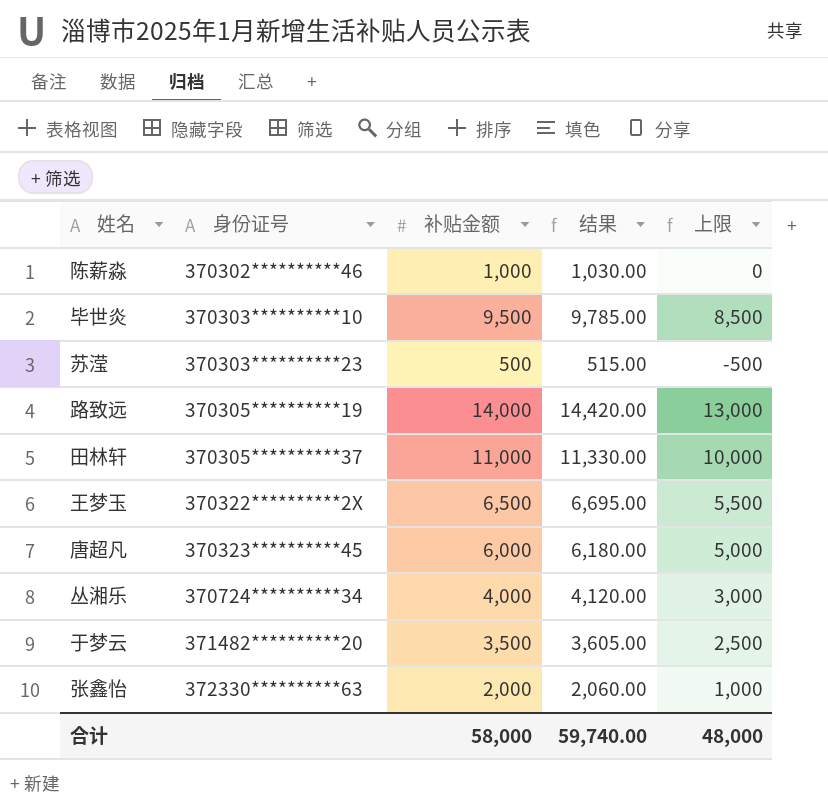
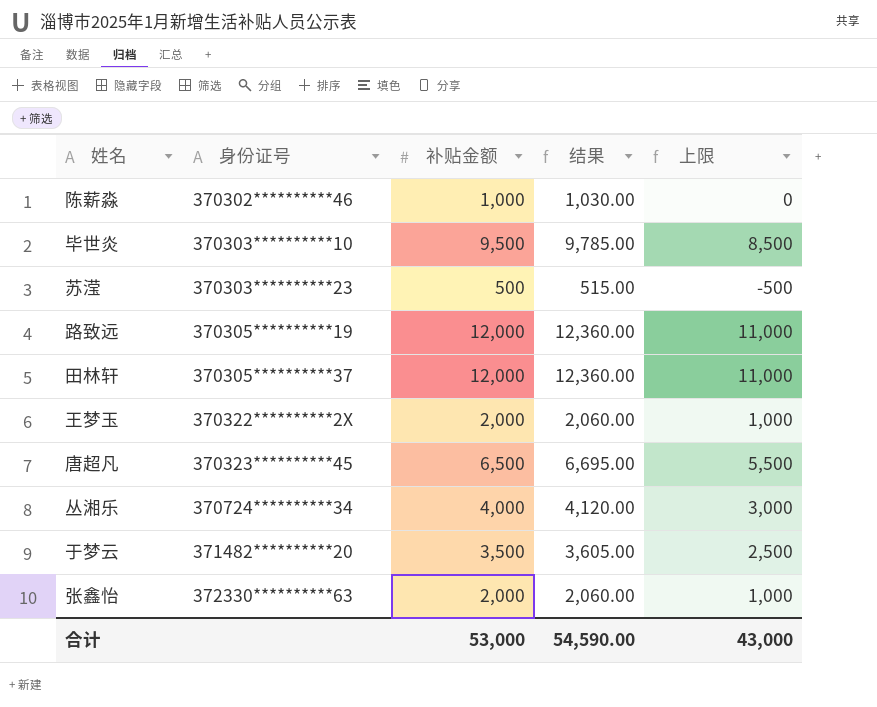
路致远 | 补贴金额: 14,000 -> 12,000
路致远 | 结果: 14,420.00 -> 12,360.00
路致远 | 上限: 13,000 -> 11,000
田林轩 | 补贴金额: 11,000 -> 12,000
田林轩 | 结果: 11,330.00 -> 12,360.00
田林轩 | 上限: 10,000 -> 11,000
王梦玉 | 补贴金额: 6,500 -> 2,000
王梦玉 | 结果: 6,695.00 -> 2,060.00
王梦玉 | 上限: 5,500 -> 1,000
唐超凡 | 补贴金额: 6,000 -> 6,500
唐超凡 | 结果: 6,180.00 -> 6,695.00
唐超凡 | 上限: 5,000 -> 5,500
合计 | 补贴金额: 58,000 -> 53,000
合计 | 结果: 59,740.00 -> 54,590.00
合计 | 上限: 48,000 -> 43,000

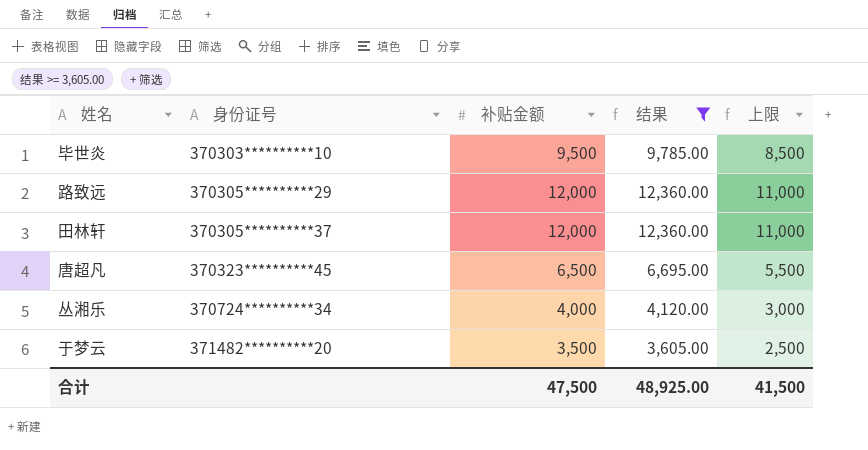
filter: none -> 结果 >= 3,605.00
路致远 | 身份证号: 370305**********19 -> 370305**********29
合计 | 补贴金额: 53,000 -> 47,500
合计 | 结果: 54,590.00 -> 48,925.00
合计 | 上限: 43,000 -> 41,500

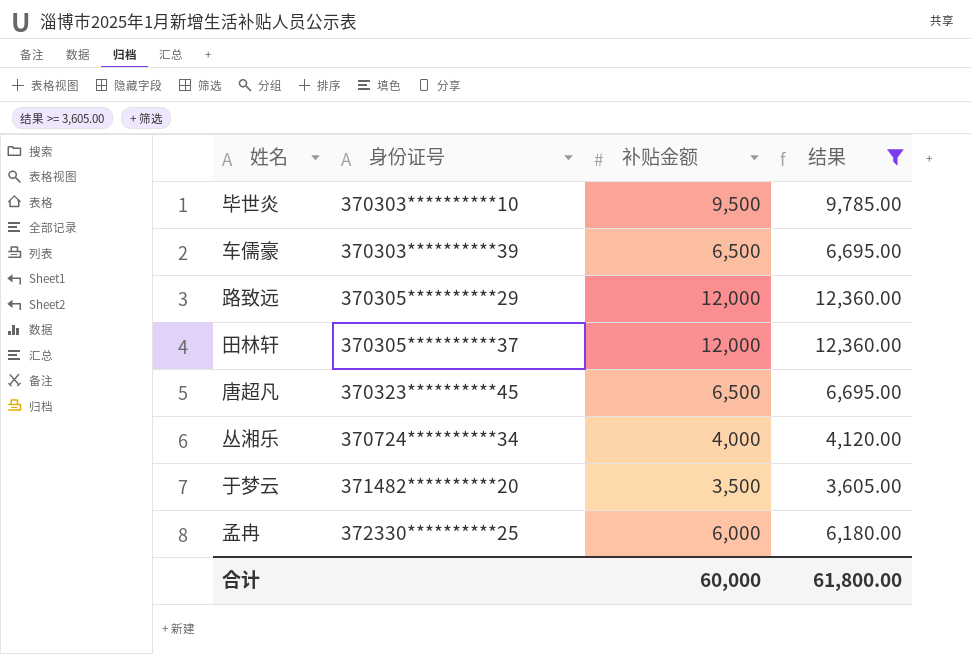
column 上限 | formula: [补贴金额] - 1000 -> none
row 车儒豪: none -> 370303**********39 | 6,500 | 6,695.00
row 孟冉: none -> 372330**********25 | 6,000 | 6,180.00
合计 | 补贴金额: 47,500 -> 60,000
合计 | 结果: 48,925.00 -> 61,800.00

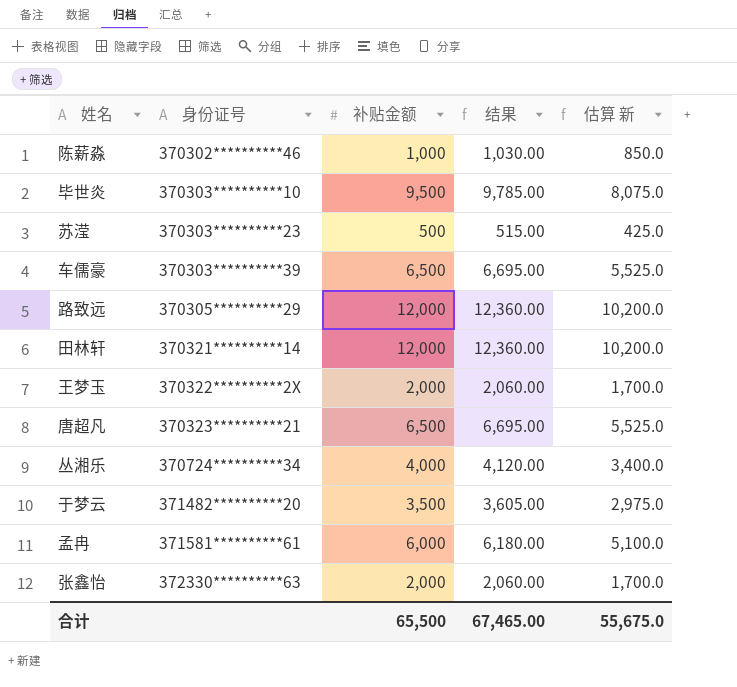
filter: 结果 >= 3,605.00 -> none
column 估算 新 | formula: none -> [补贴金额] * 0.85
田林轩 | 身份证号: 370305**********37 -> 370321**********14
唐超凡 | 身份证号: 370323**********45 -> 370323**********21
孟冉 | 身份证号: 372330**********25 -> 371581**********61
合计 | 补贴金额: 60,000 -> 65,500
合计 | 结果: 61,800.00 -> 67,465.00

